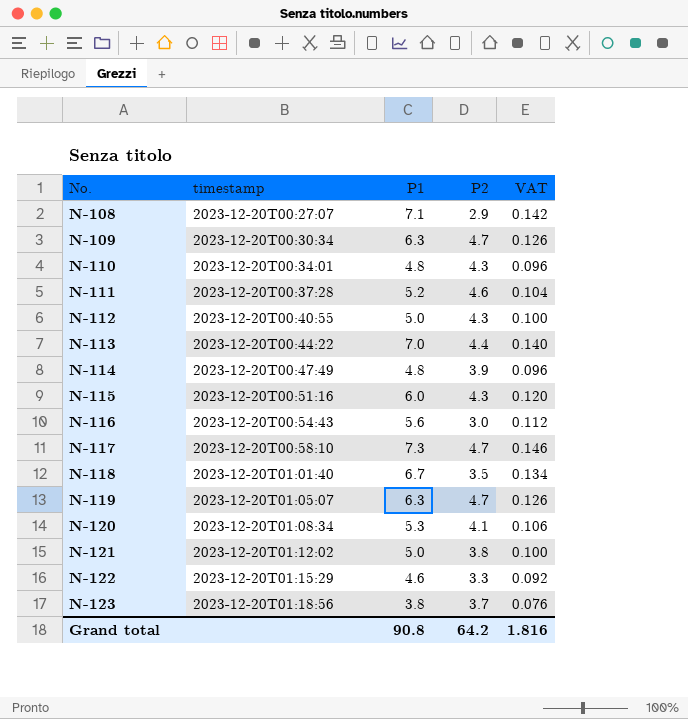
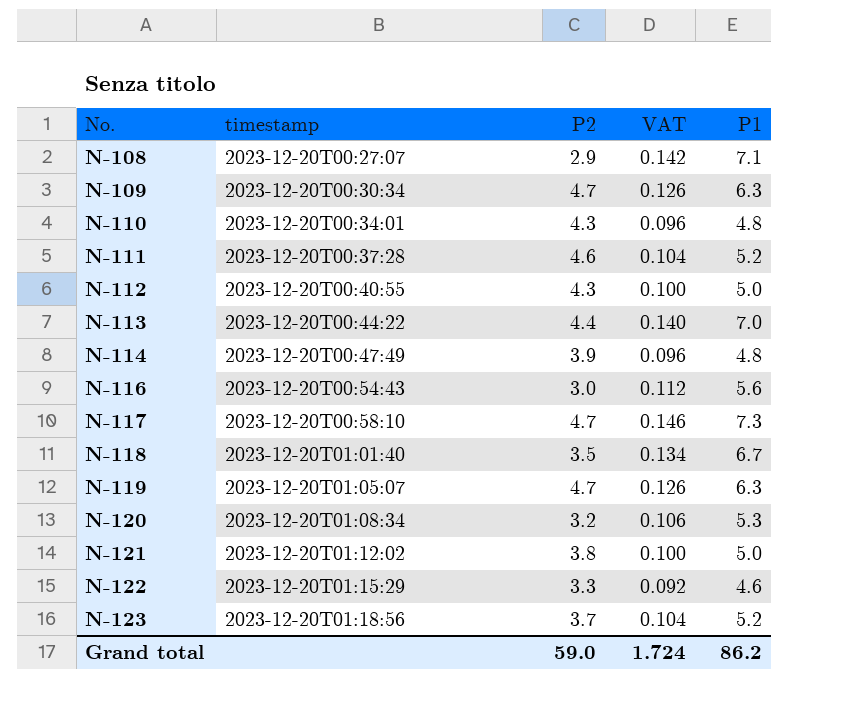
column P1 | position: 3 -> 5
row N-115: 2023-12-20T00:51:16 | 6.0 | 4.3 | 0.120 -> none
N-120 | P2: 4.1 -> 3.2
N-123 | VAT: 0.076 -> 0.104
N-123 | P1: 3.8 -> 5.2
Grand total | P2: 64.2 -> 59.0
Grand total | VAT: 1.816 -> 1.724
Grand total | P1: 90.8 -> 86.2

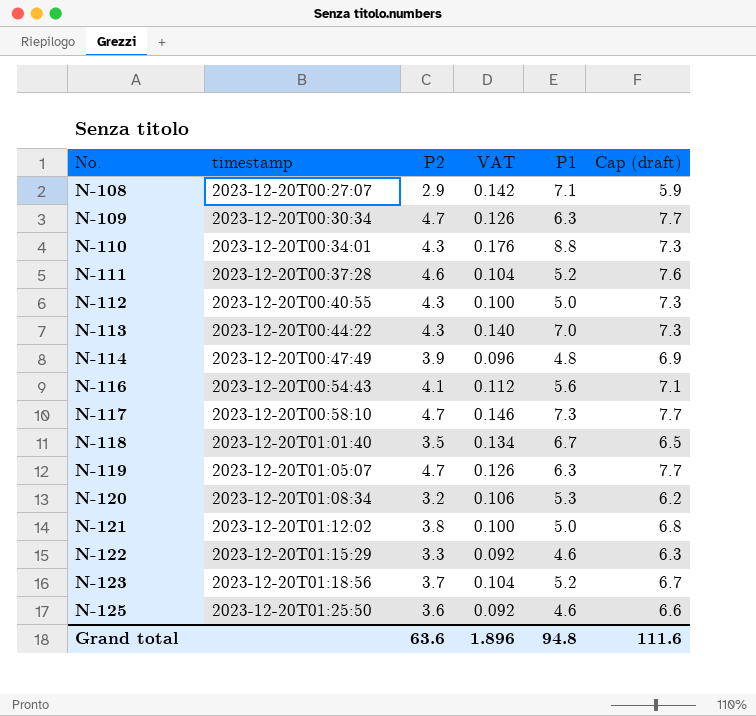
column Cap (draft) | formula: none -> [P2] + 3
N-110 | VAT: 0.096 -> 0.176
N-110 | P1: 4.8 -> 8.8
N-113 | P2: 4.4 -> 4.3
N-116 | P2: 3.0 -> 4.1
row N-125: none -> 2023-12-20T01:25:50 | 3.6 | 0.092 | 4.6 | 6.6
Grand total | P2: 59.0 -> 63.6
Grand total | VAT: 1.724 -> 1.896
Grand total | P1: 86.2 -> 94.8

